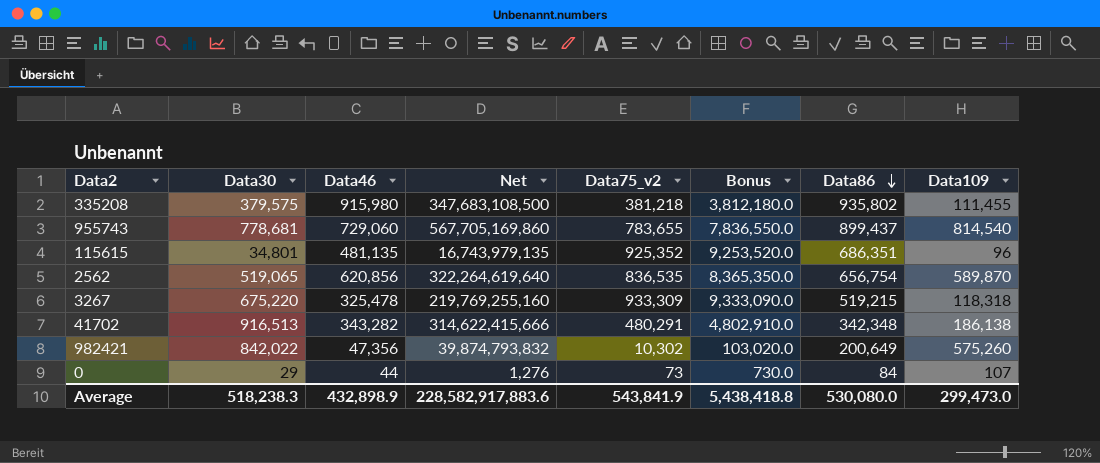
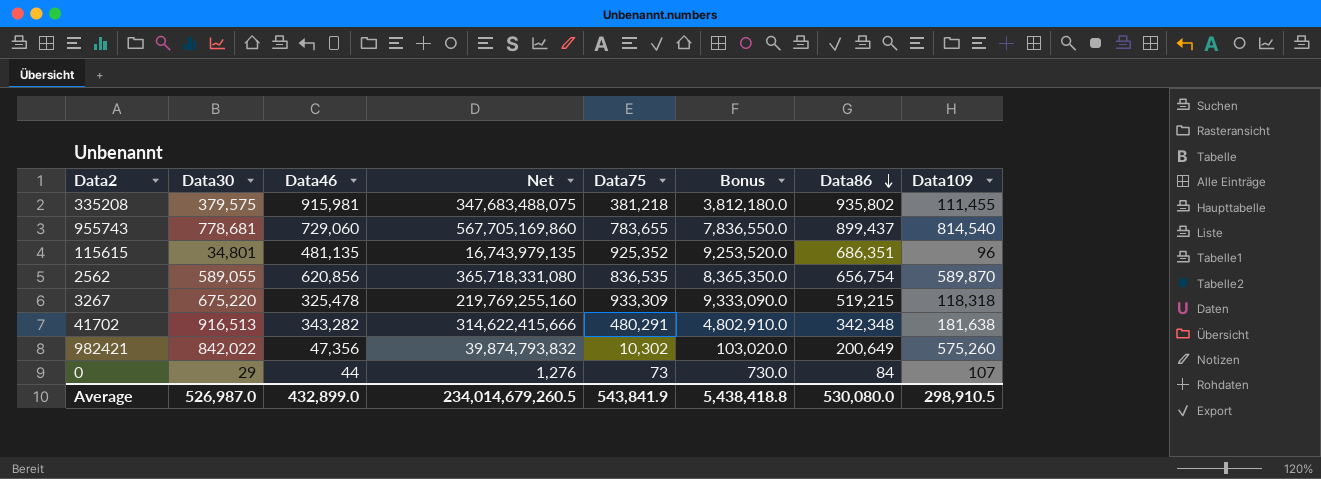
column name: Data75_v2 -> Data75
335208 | Data46: 915,980 -> 915,981
335208 | Net: 347,683,108,500 -> 347,683,488,075
2562 | Data30: 519,065 -> 589,055
2562 | Net: 322,264,619,640 -> 365,718,331,080
41702 | Data109: 186,138 -> 181,638
Average | Data30: 518,238.3 -> 526,987.0
Average | Data46: 432,898.9 -> 432,899.0
Average | Net: 228,582,917,883.6 -> 234,014,679,260.5
Average | Data109: 299,473.0 -> 298,910.5

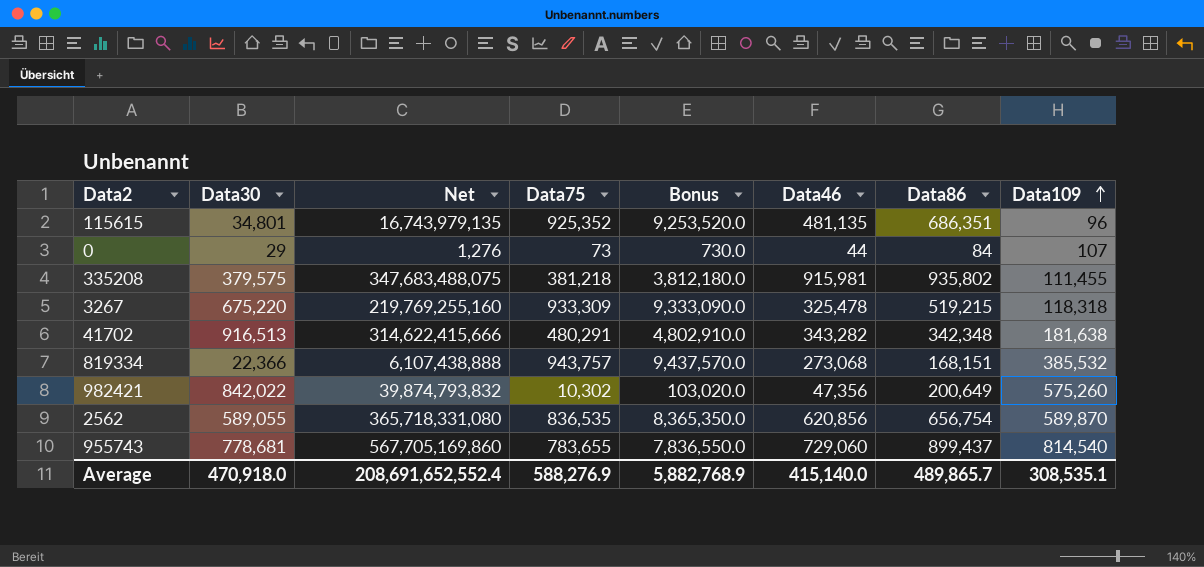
row order: Data86 descending -> Data109 ascending
column Data46 | position: 3 -> 6
row 819334: none -> 22,366 | 6,107,438,888 | 943,757 | 9,437,570.0 | 273,068 | 168,151 | 385,532
Average | Data30: 526,987.0 -> 470,918.0
Average | Net: 234,014,679,260.5 -> 208,691,652,552.4
Average | Data75: 543,841.9 -> 588,276.9
Average | Bonus: 5,438,418.8 -> 5,882,768.9
Average | Data46: 432,899.0 -> 415,140.0
Average | Data86: 530,080.0 -> 489,865.7
Average | Data109: 298,910.5 -> 308,535.1

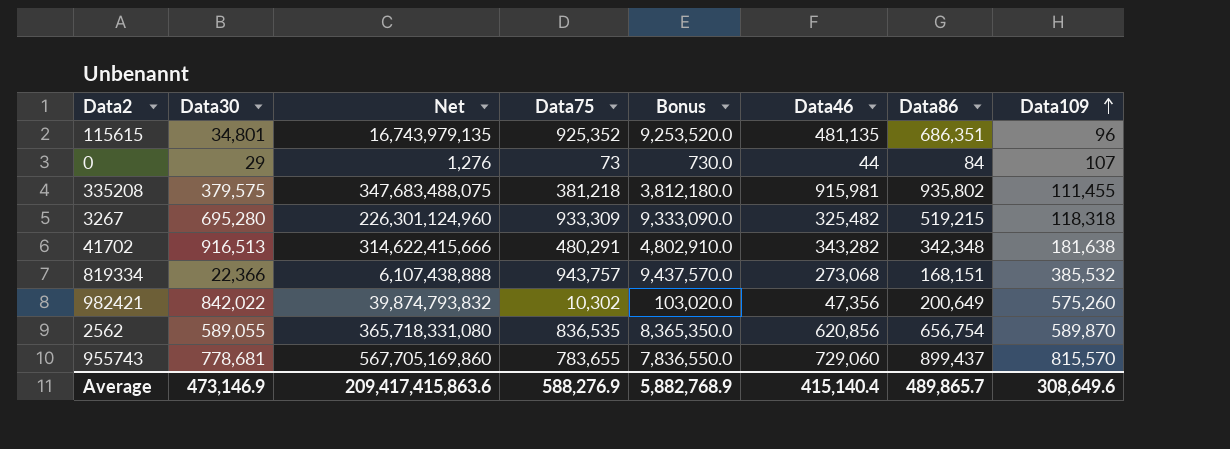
3267 | Data30: 675,220 -> 695,280
3267 | Net: 219,769,255,160 -> 226,301,124,960
3267 | Data46: 325,478 -> 325,482
955743 | Data109: 814,540 -> 815,570
Average | Data30: 470,918.0 -> 473,146.9
Average | Net: 208,691,652,552.4 -> 209,417,415,863.6
Average | Data46: 415,140.0 -> 415,140.4
Average | Data109: 308,535.1 -> 308,649.6

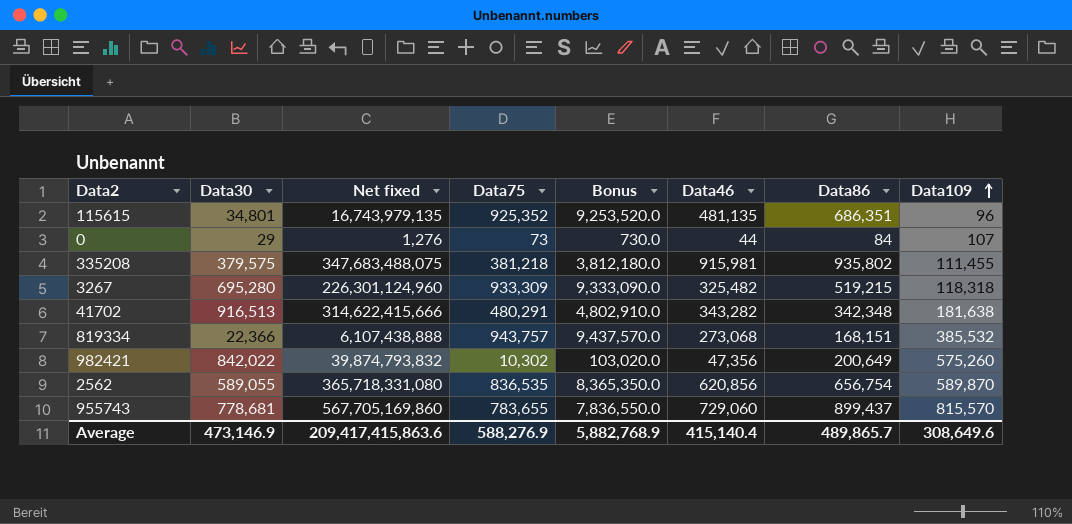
column name: Net -> Net fixed

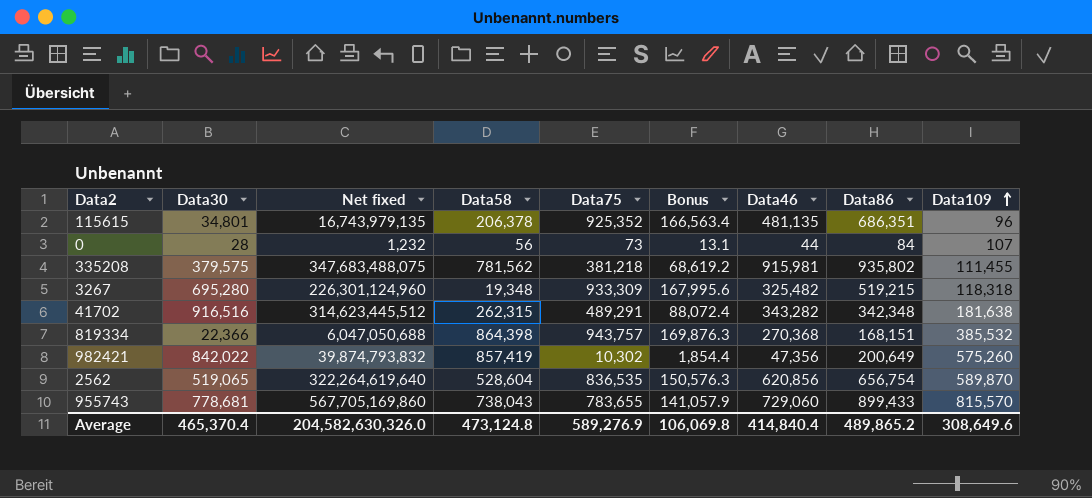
column Data58 | position: none -> 4
column Bonus | formula: [Data75] * 10 -> [Data75] * 0.18
0 | Data30: 29 -> 28
0 | Net fixed: 1,276 -> 1,232
41702 | Data30: 916,513 -> 916,516
41702 | Net fixed: 314,622,415,666 -> 314,623,445,512
41702 | Data75: 480,291 -> 489,291
819334 | Net fixed: 6,107,438,888 -> 6,047,050,688
819334 | Data46: 273,068 -> 270,368
2562 | Data30: 589,055 -> 519,065
2562 | Net fixed: 365,718,331,080 -> 322,264,619,640
955743 | Data86: 899,437 -> 899,433
Average | Data30: 473,146.9 -> 465,370.4
Average | Net fixed: 209,417,415,863.6 -> 204,582,630,326.0
Average | Data75: 588,276.9 -> 589,276.9
Average | Bonus: 5,882,768.9 -> 106,069.8
Average | Data46: 415,140.4 -> 414,840.4
Average | Data86: 489,865.7 -> 489,865.2

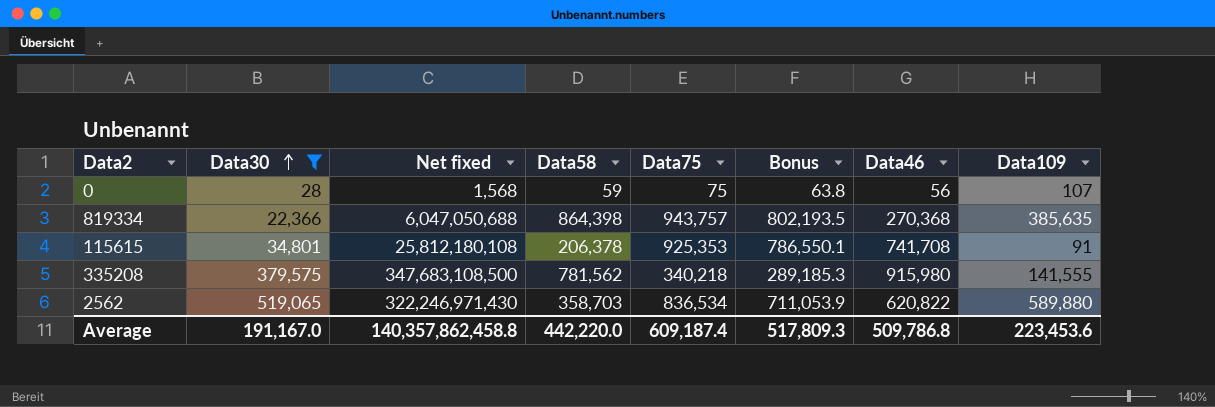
filter: none -> Data30 <= 519,065
row order: Data109 ascending -> Data30 ascending
column Data86 | position: 8 -> none
column Bonus | formula: [Data75] * 0.18 -> [Data75] * 0.85
0 | Net fixed: 1,232 -> 1,568
0 | Data58: 56 -> 59
0 | Data75: 73 -> 75
0 | Data46: 44 -> 56
819334 | Data109: 385,532 -> 385,635
115615 | Net fixed: 16,743,979,135 -> 25,812,180,108
115615 | Data75: 925,352 -> 925,353
115615 | Data46: 481,135 -> 741,708
115615 | Data109: 96 -> 91
335208 | Net fixed: 347,683,488,075 -> 347,683,108,500
335208 | Data75: 381,218 -> 340,218
335208 | Data46: 915,981 -> 915,980
335208 | Data109: 111,455 -> 141,555
2562 | Net fixed: 322,264,619,640 -> 322,246,971,430
2562 | Data58: 528,604 -> 358,703
2562 | Data75: 836,535 -> 836,534
2562 | Data46: 620,856 -> 620,822
2562 | Data109: 589,870 -> 589,880
Average | Data30: 465,370.4 -> 191,167.0
Average | Net fixed: 204,582,630,326.0 -> 140,357,862,458.8
Average | Data58: 473,124.8 -> 442,220.0
Average | Data75: 589,276.9 -> 609,187.4
Average | Bonus: 106,069.8 -> 517,809.3
Average | Data46: 414,840.4 -> 509,786.8
Average | Data109: 308,649.6 -> 223,453.6

